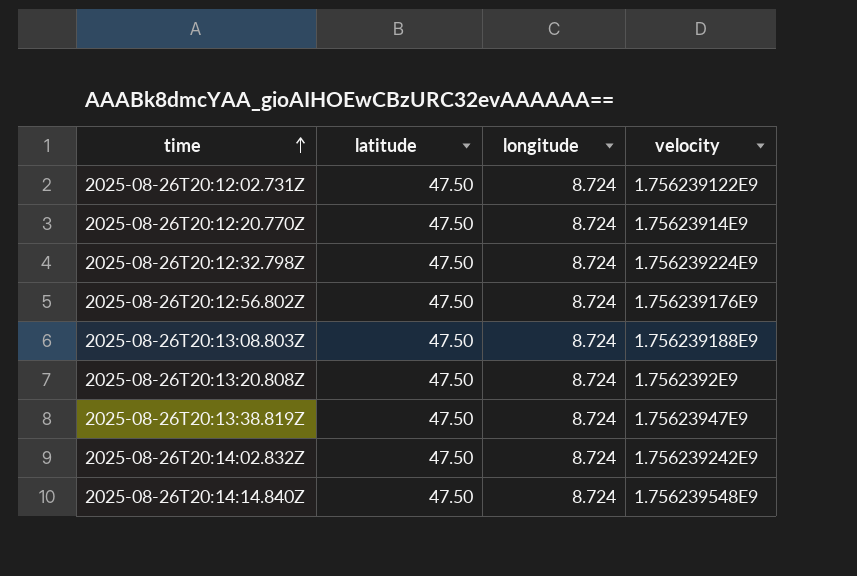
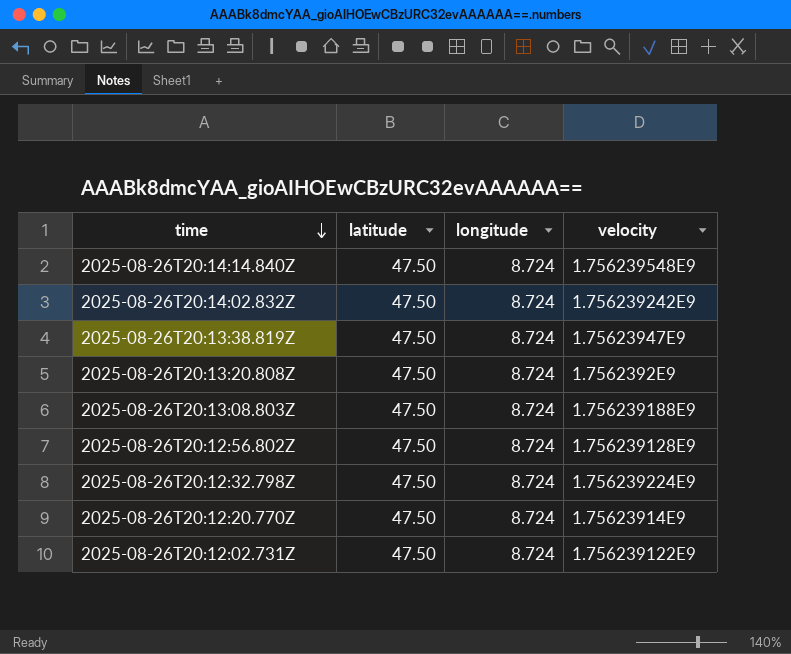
row order: time ascending -> time descending
2025-08-26T20:12:56.802Z | velocity: 1.756239176E9 -> 1.756239128E9

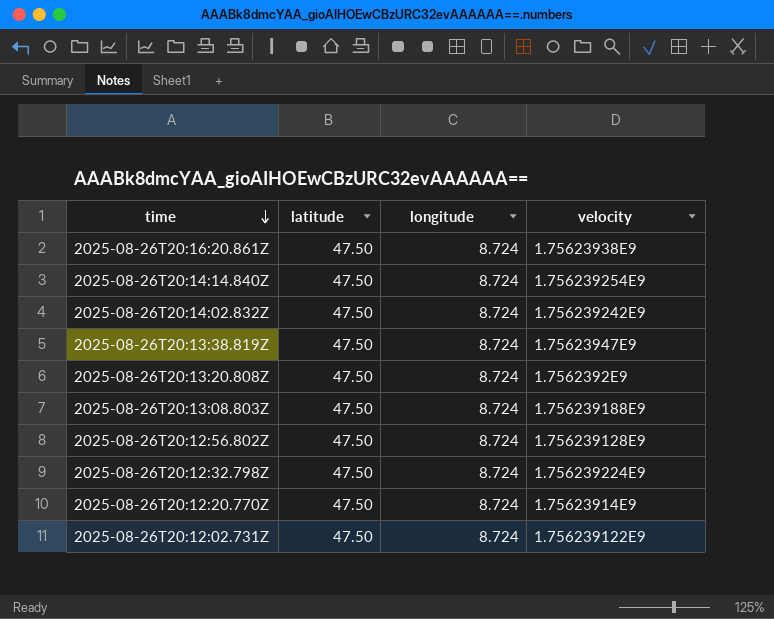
row 2025-08-26T20:16:20.861Z: none -> 47.50 | 8.724 | 1.75623938E9
2025-08-26T20:14:14.840Z | velocity: 1.756239548E9 -> 1.756239254E9

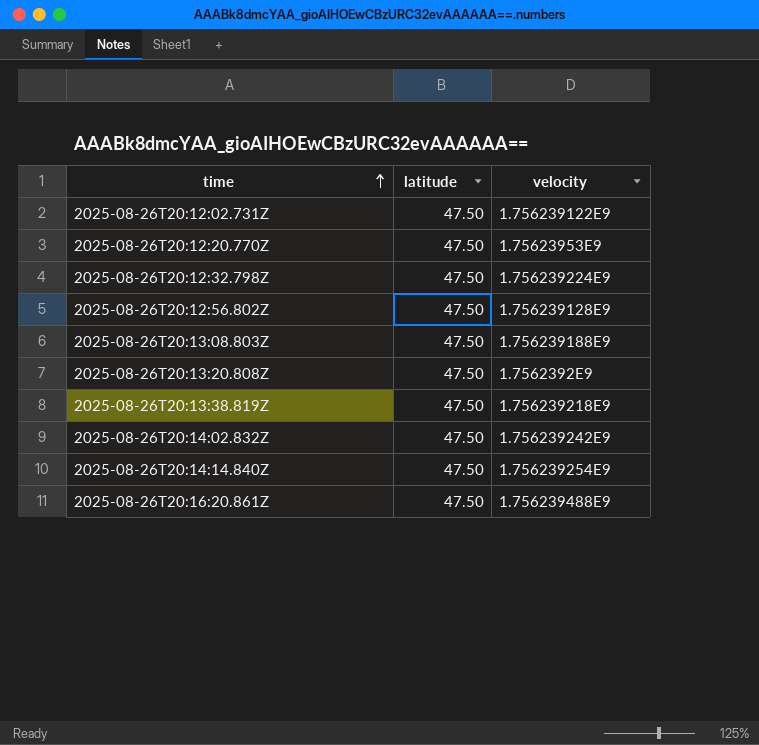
row order: time descending -> time ascending
column longitude | position: 3 -> none
2025-08-26T20:12:20.770Z | velocity: 1.75623914E9 -> 1.75623953E9
2025-08-26T20:13:38.819Z | velocity: 1.75623947E9 -> 1.756239218E9
2025-08-26T20:16:20.861Z | velocity: 1.75623938E9 -> 1.756239488E9

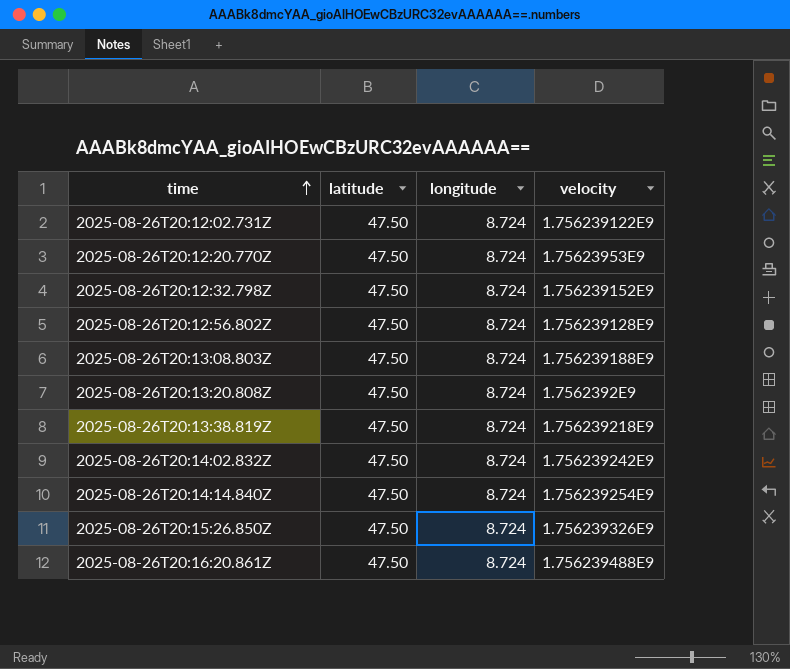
column longitude | position: none -> 3
2025-08-26T20:12:32.798Z | velocity: 1.756239224E9 -> 1.756239152E9
row 2025-08-26T20:15:26.850Z: none -> 47.50 | 8.724 | 1.756239326E9

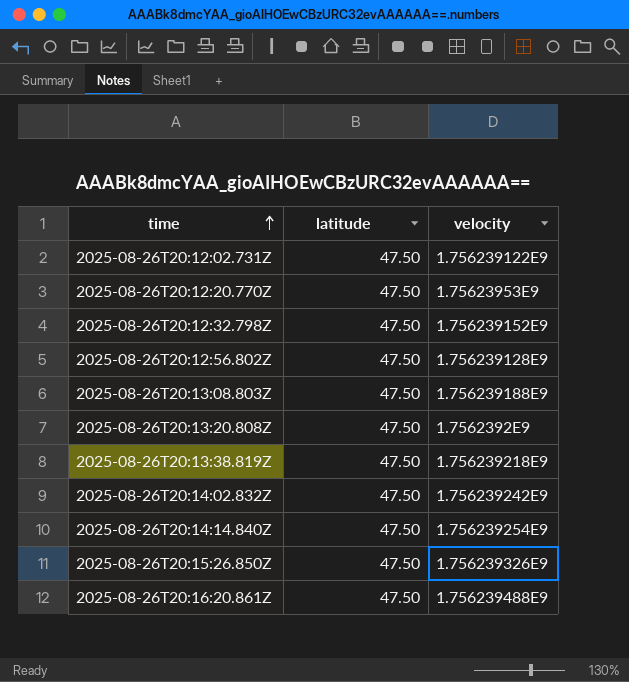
column longitude | position: 3 -> none

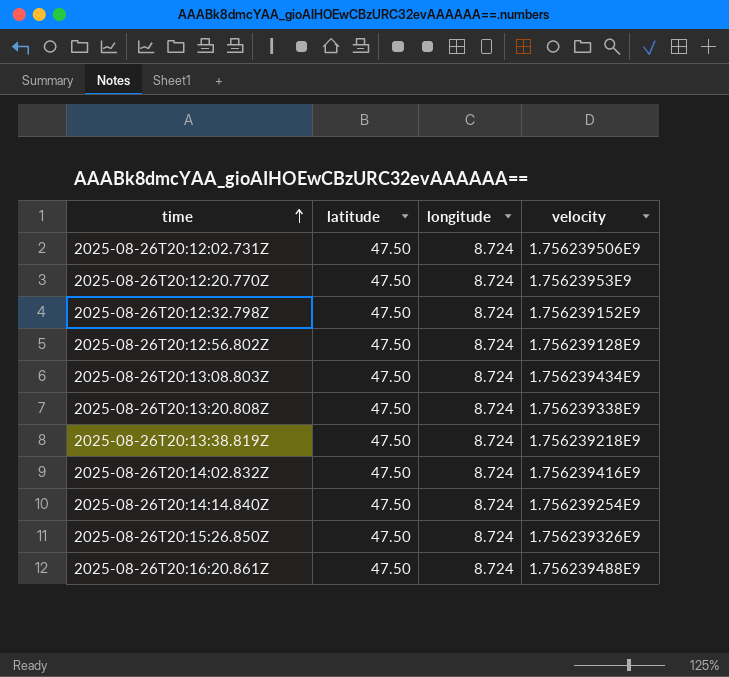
column longitude | position: none -> 3
2025-08-26T20:12:02.731Z | velocity: 1.756239122E9 -> 1.756239506E9
2025-08-26T20:13:08.803Z | velocity: 1.756239188E9 -> 1.756239434E9
2025-08-26T20:13:20.808Z | velocity: 1.7562392E9 -> 1.756239338E9
2025-08-26T20:14:02.832Z | velocity: 1.756239242E9 -> 1.756239416E9

